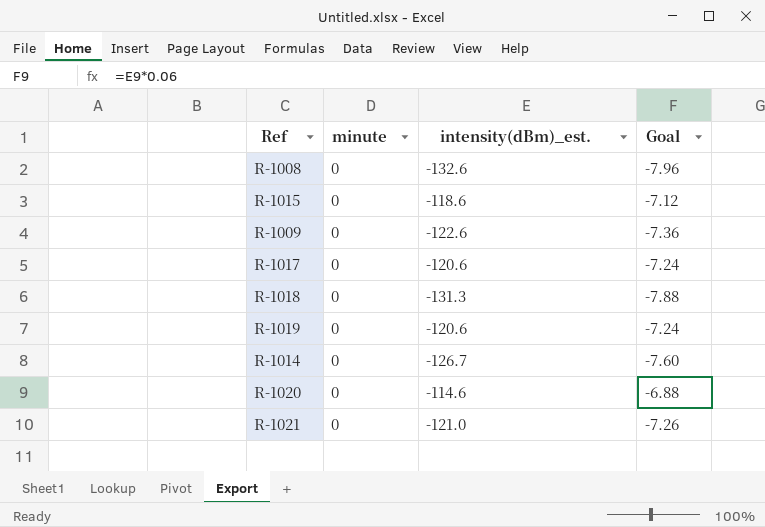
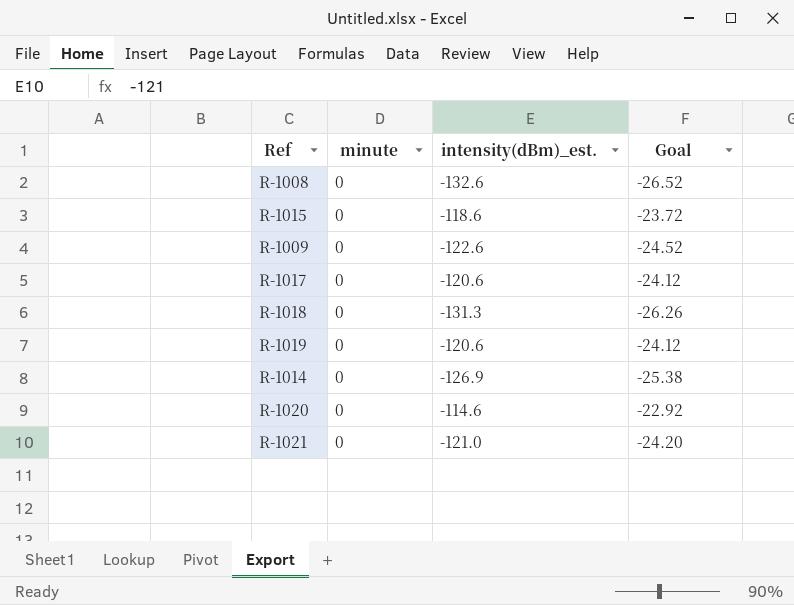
column Goal | formula: [intensity(dBm)_est.] * 0.06 -> [intensity(dBm)_est.] * 0.2
R-1014 | intensity(dBm)_est.: -126.7 -> -126.9

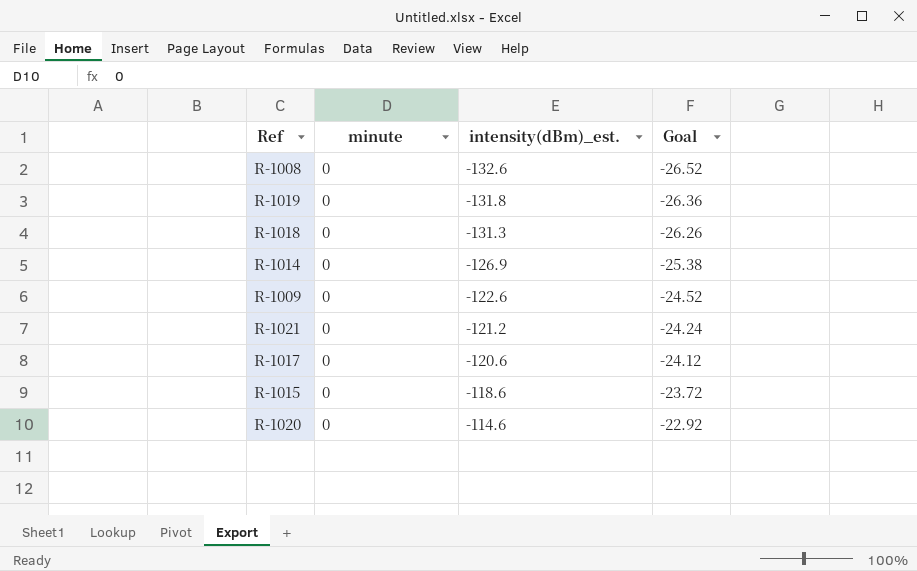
row order: none -> intensity(dBm)_est. ascending
R-1019 | intensity(dBm)_est.: -120.6 -> -131.8
R-1019 | Goal: -24.12 -> -26.36
R-1021 | intensity(dBm)_est.: -121.0 -> -121.2
R-1021 | Goal: -24.20 -> -24.24

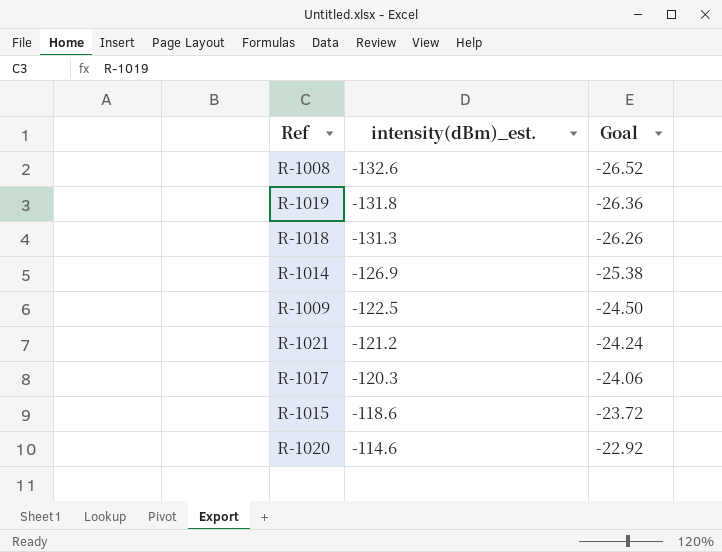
column minute | position: 2 -> none
R-1009 | intensity(dBm)_est.: -122.6 -> -122.5
R-1009 | Goal: -24.52 -> -24.50
R-1017 | intensity(dBm)_est.: -120.6 -> -120.3
R-1017 | Goal: -24.12 -> -24.06

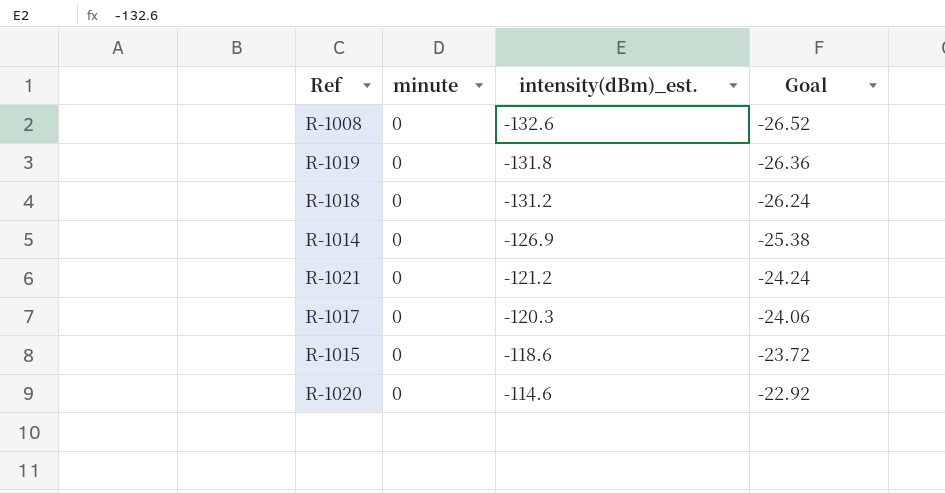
column minute | position: none -> 2
row R-1009: -122.5 | -24.50 -> none
R-1018 | intensity(dBm)_est.: -131.3 -> -131.2
R-1018 | Goal: -26.26 -> -26.24

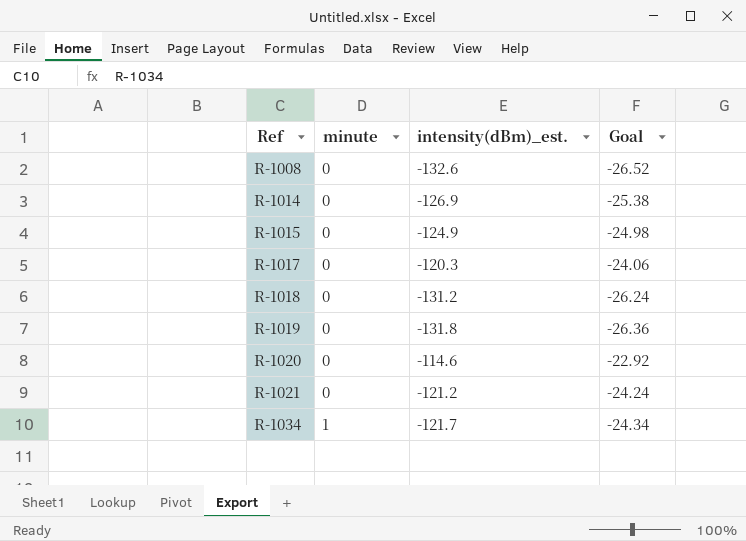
row order: intensity(dBm)_est. ascending -> Ref ascending
R-1015 | intensity(dBm)_est.: -118.6 -> -124.9
R-1015 | Goal: -23.72 -> -24.98
row R-1034: none -> 1 | -121.7 | -24.34

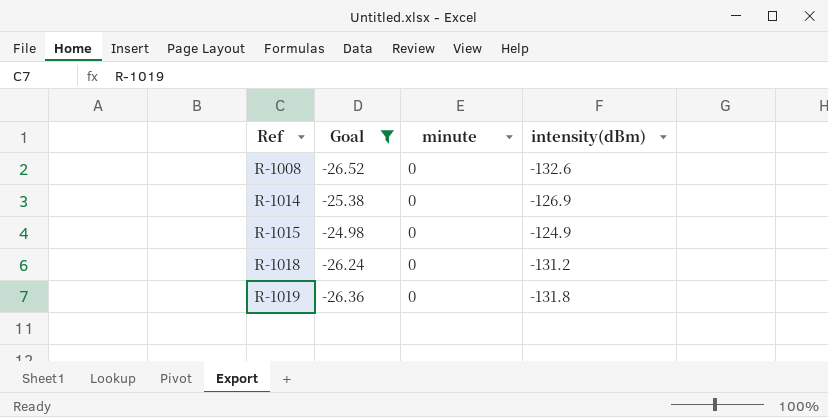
filter: none -> Goal <= -24.98
column Goal | position: 4 -> 2
column name: intensity(dBm)_est. -> intensity(dBm)

